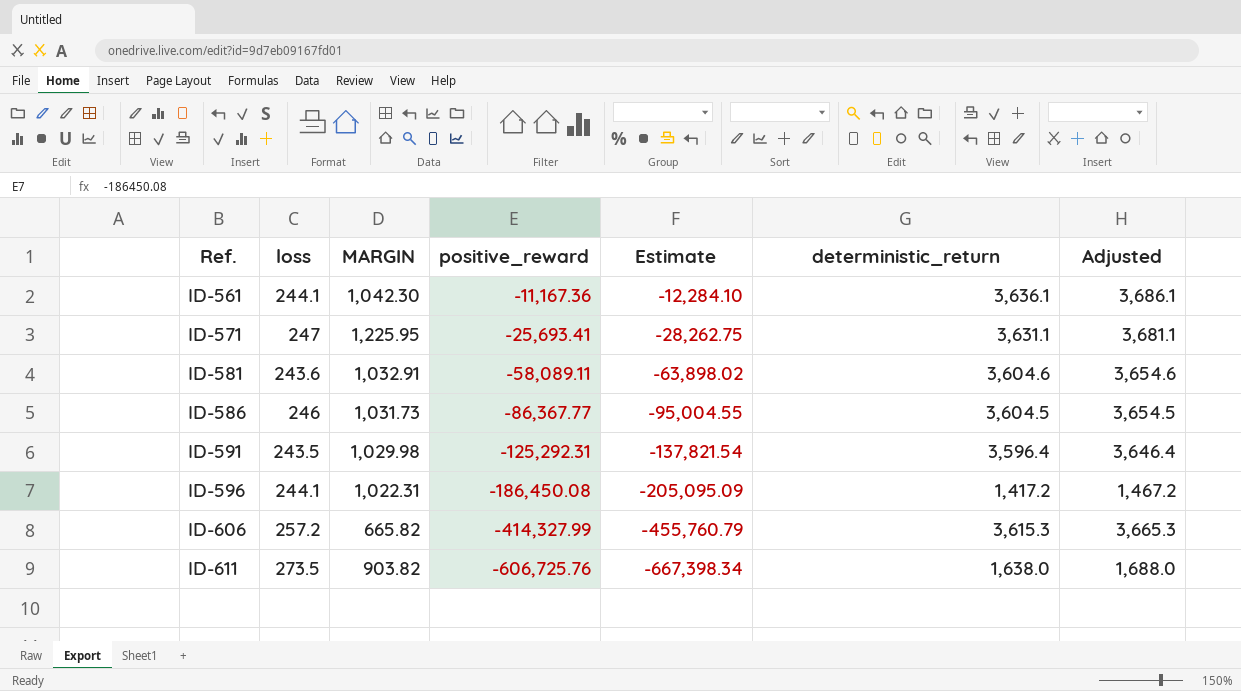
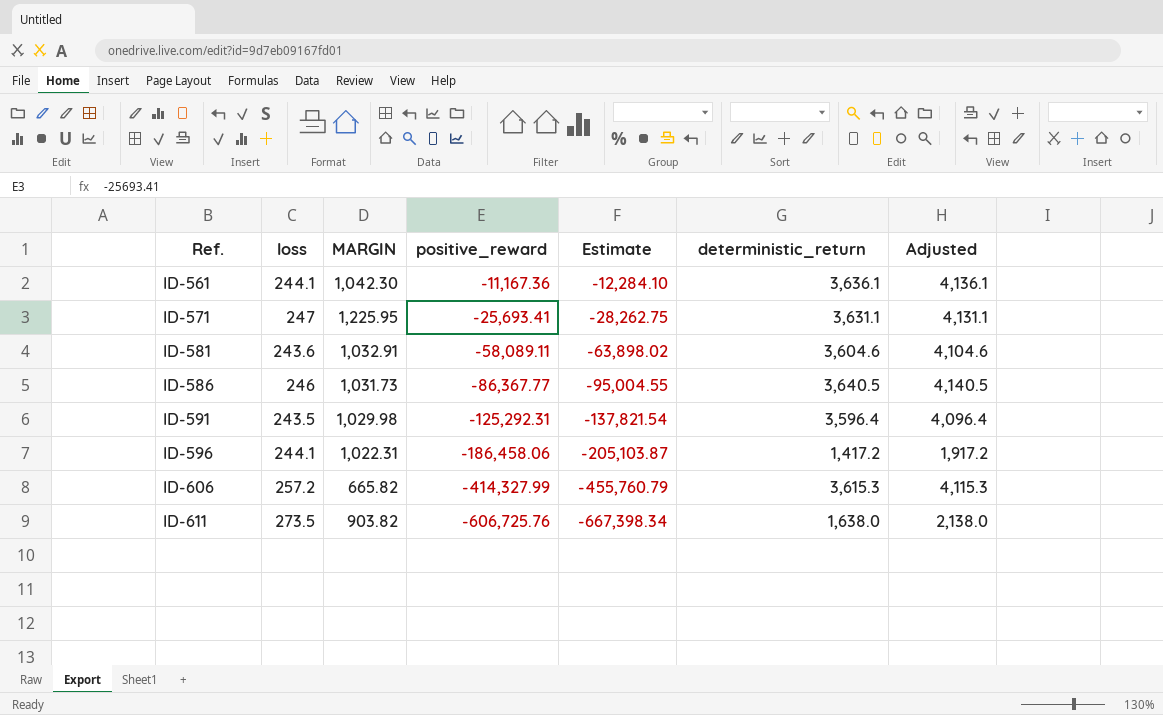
column Adjusted | formula: [deterministic_return] + 50 -> [deterministic_return] + 500
ID-586 | deterministic_return: 3,604.5 -> 3,640.5
ID-596 | positive_reward: -186,450.08 -> -186,458.06
ID-596 | Estimate: -205,095.09 -> -205,103.87

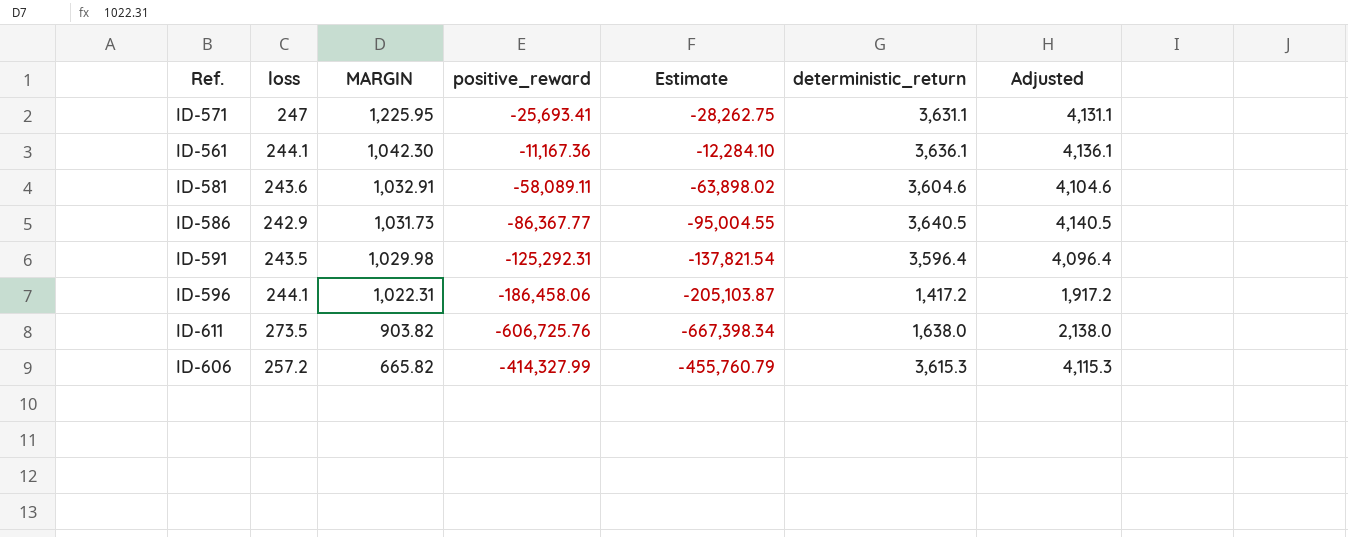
row order: Ref. ascending -> MARGIN descending
ID-586 | loss: 246 -> 242.9

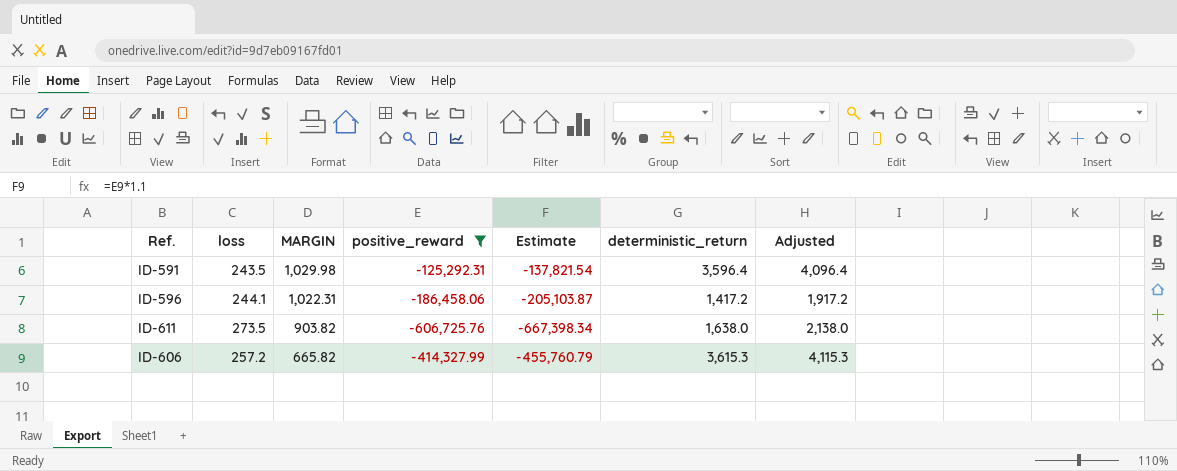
filter: none -> positive_reward <= -125,292.31

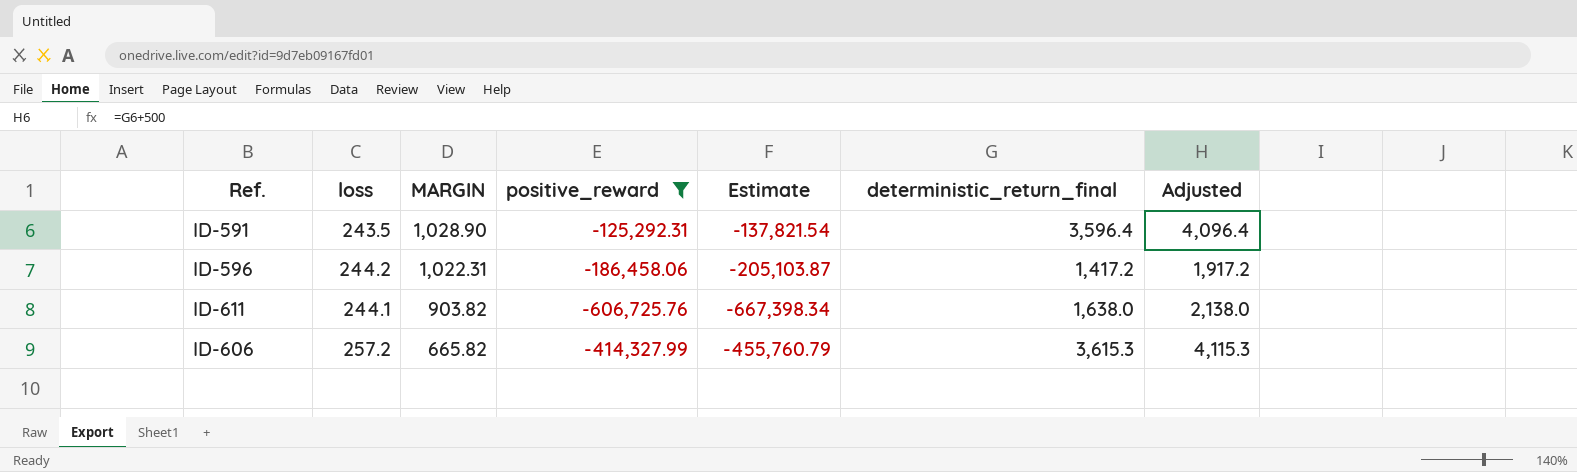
column name: deterministic_return -> deterministic_return_final
ID-591 | MARGIN: 1,029.98 -> 1,028.90
ID-596 | loss: 244.1 -> 244.2
ID-611 | loss: 273.5 -> 244.1

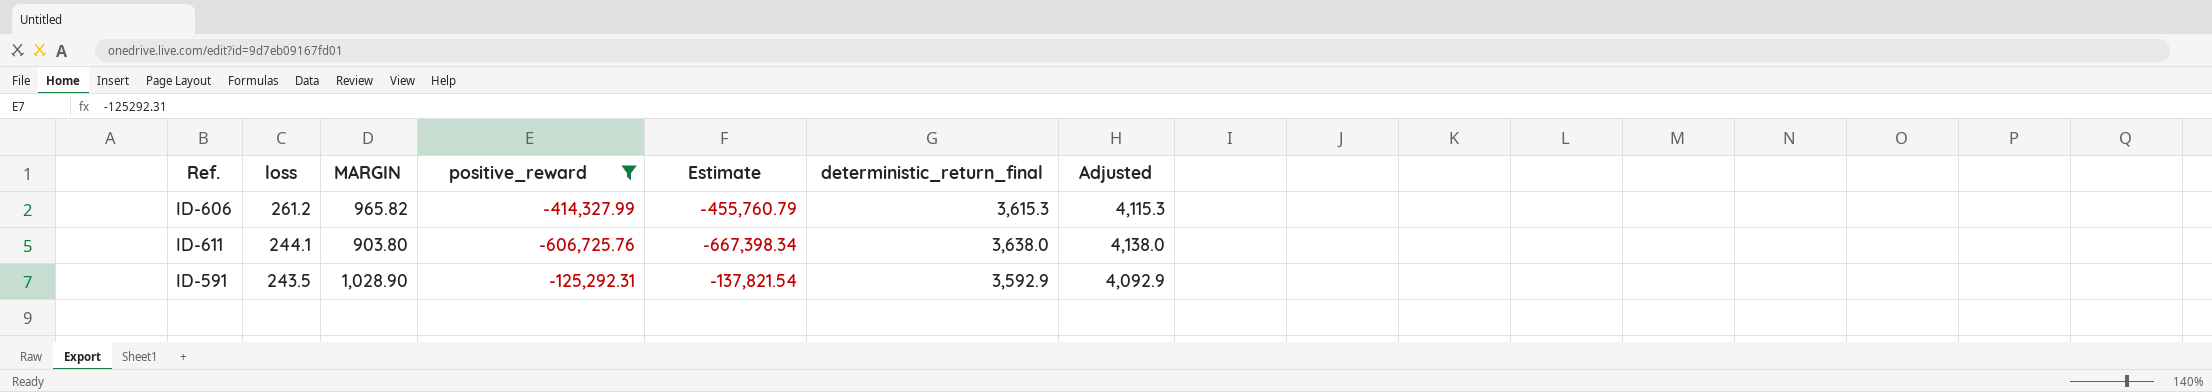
row order: MARGIN descending -> loss descending
row ID-596: 244.2 | 1,022.31 | -186,458.06 | -205,103.87 | 1,417.2 | 1,917.2 -> none
ID-606 | loss: 257.2 -> 261.2
ID-606 | MARGIN: 665.82 -> 965.82
ID-611 | MARGIN: 903.82 -> 903.80
ID-611 | deterministic_return_final: 1,638.0 -> 3,638.0
ID-611 | Adjusted: 2,138.0 -> 4,138.0
ID-591 | deterministic_return_final: 3,596.4 -> 3,592.9
ID-591 | Adjusted: 4,096.4 -> 4,092.9

